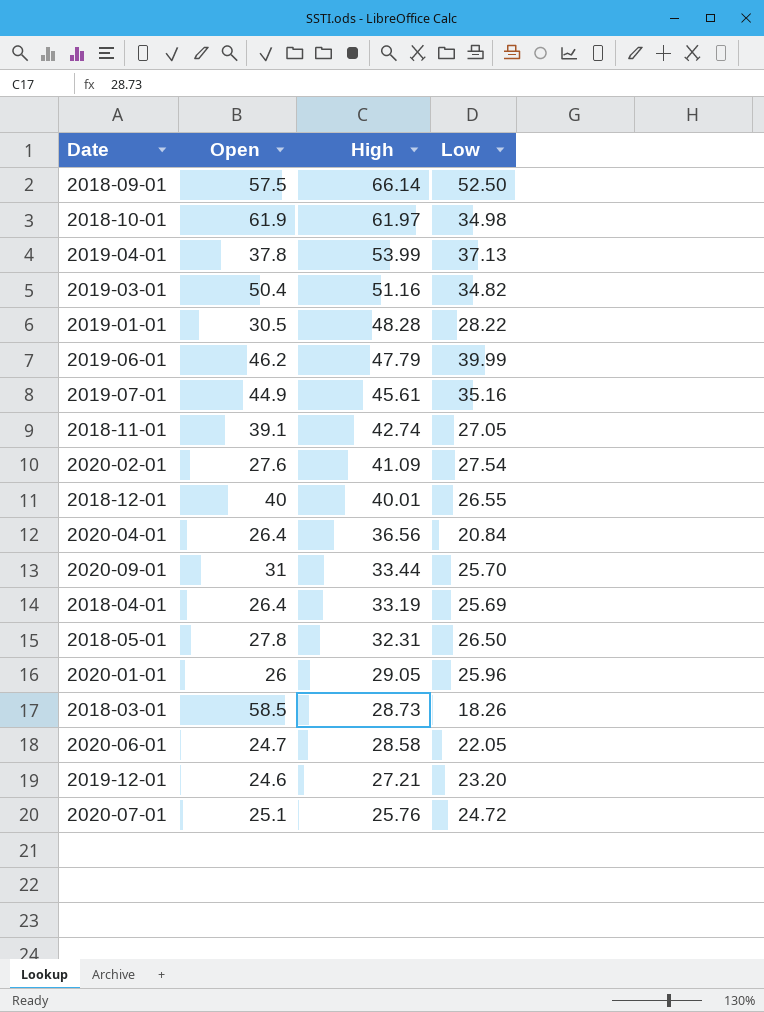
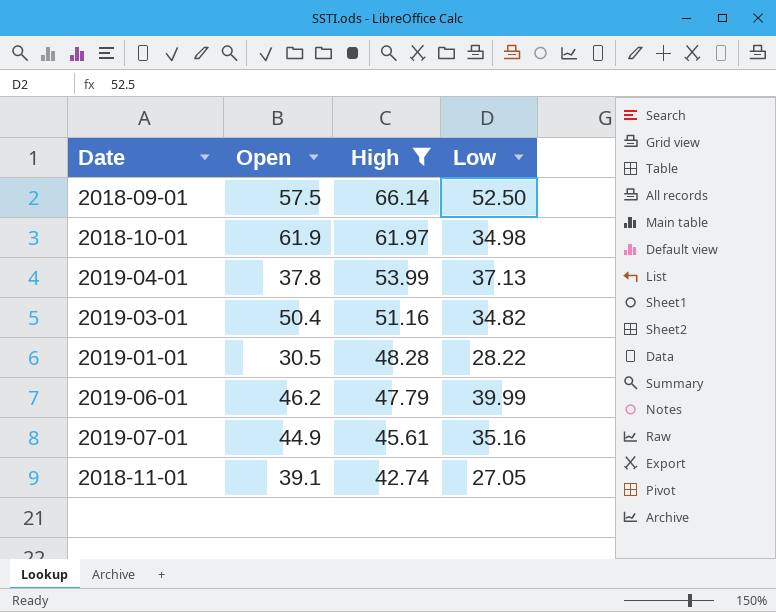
filter: none -> High >= 42.74

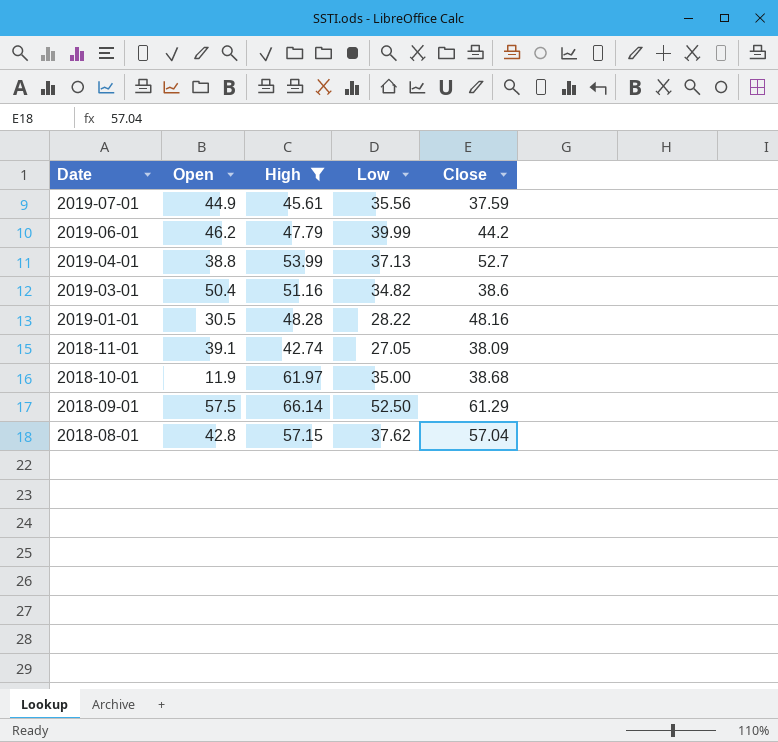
row order: High descending -> Date descending
column Close | position: none -> 5
2019-07-01 | Low: 35.16 -> 35.56
2019-04-01 | Open: 37.8 -> 38.8
2018-10-01 | Open: 61.9 -> 11.9
2018-10-01 | Low: 34.98 -> 35.00
row 2018-08-01: none -> 42.8 | 57.15 | 37.62 | 57.04

